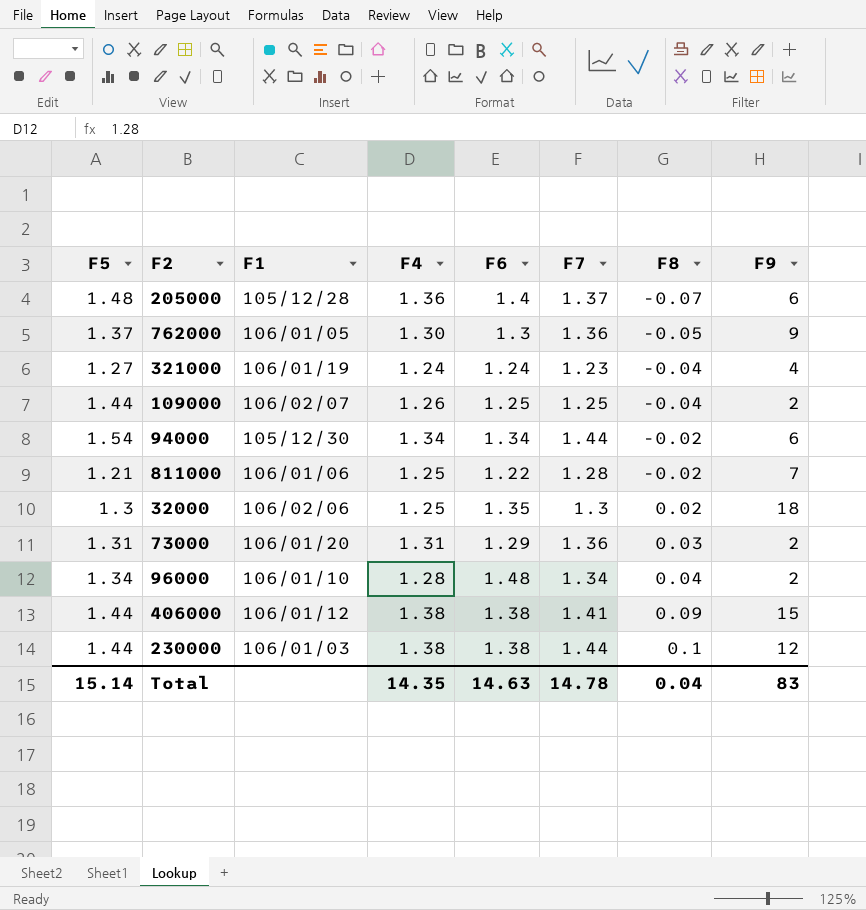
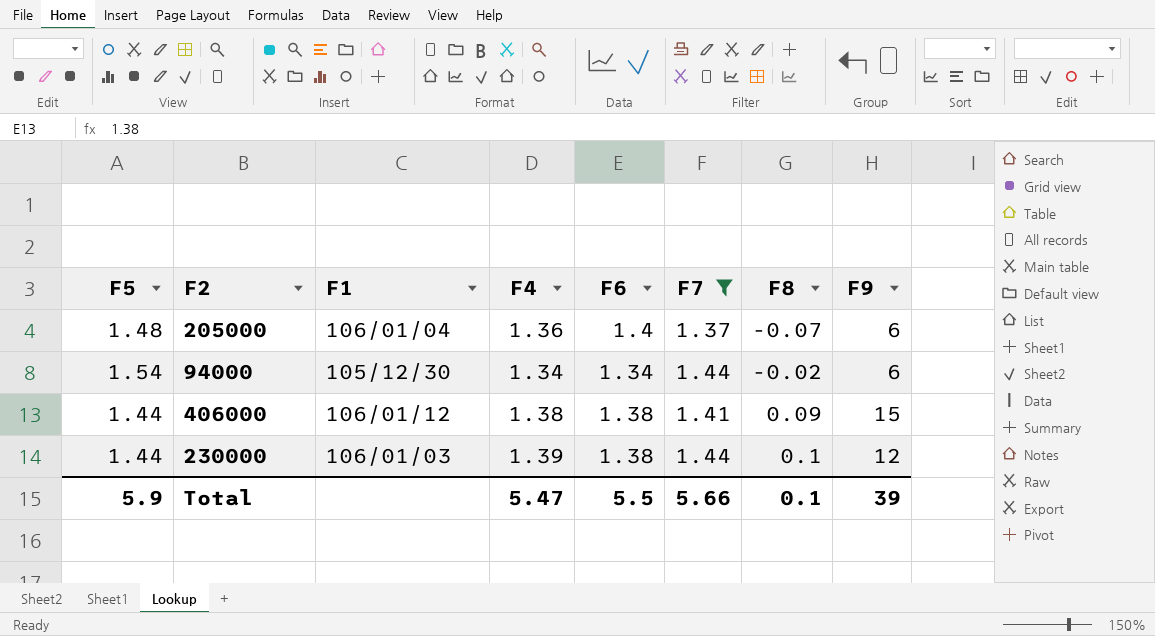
filter: none -> F7 >= 1.37
205000 | F1: 105/12/28 -> 106/01/04
230000 | F4: 1.38 -> 1.39
Total | F5: 15.14 -> 5.9
Total | F4: 14.35 -> 5.47
Total | F6: 14.63 -> 5.5
Total | F7: 14.78 -> 5.66
Total | F8: 0.04 -> 0.1
Total | F9: 83 -> 39

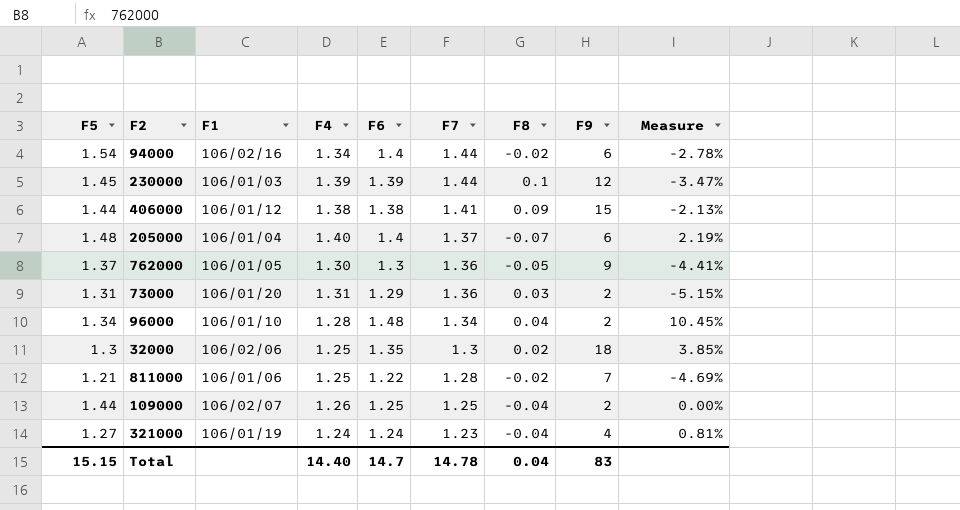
filter: F7 >= 1.37 -> none
row order: F8 ascending -> F7 descending
column Measure | formula: none -> ([F6] - [F7]) / [F7]
94000 | F1: 105/12/30 -> 106/02/16
94000 | F6: 1.34 -> 1.4
230000 | F5: 1.44 -> 1.45
230000 | F6: 1.38 -> 1.39
205000 | F4: 1.36 -> 1.40
Total | F5: 5.9 -> 15.15
Total | F4: 5.47 -> 14.40
Total | F6: 5.5 -> 14.7
Total | F7: 5.66 -> 14.78
Total | F8: 0.1 -> 0.04
Total | F9: 39 -> 83

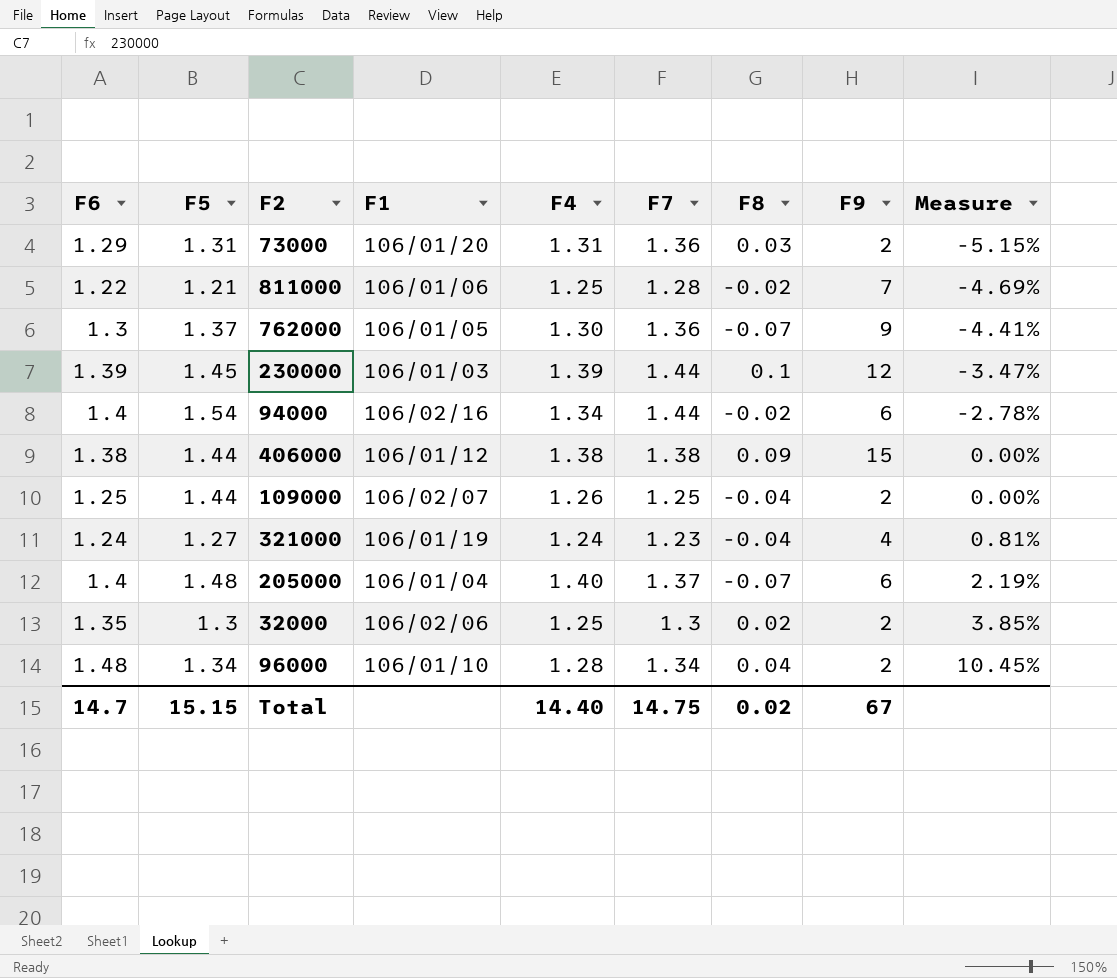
row order: F7 descending -> Measure ascending
column F6 | position: 5 -> 1
762000 | F8: -0.05 -> -0.07
406000 | F7: 1.41 -> 1.38
406000 | Measure: -2.13% -> 0.00%
32000 | F9: 18 -> 2
Total | F7: 14.78 -> 14.75
Total | F8: 0.04 -> 0.02
Total | F9: 83 -> 67

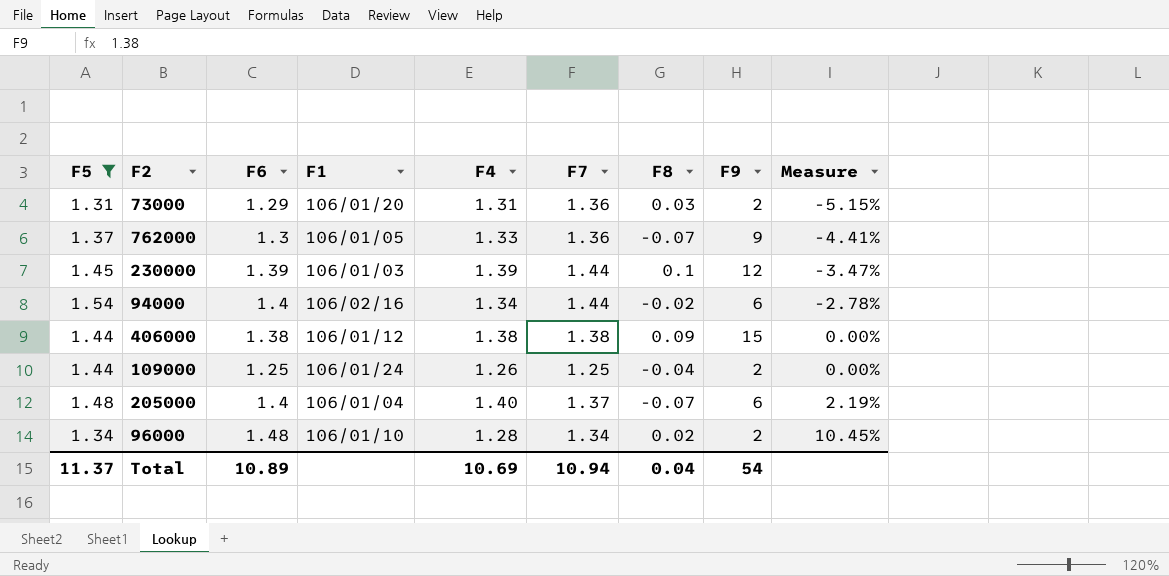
filter: none -> F5 >= 1.31
column F6 | position: 1 -> 3
762000 | F4: 1.30 -> 1.33
109000 | F1: 106/02/07 -> 106/01/24
96000 | F8: 0.04 -> 0.02
Total | F5: 15.15 -> 11.37
Total | F6: 14.7 -> 10.89
Total | F4: 14.40 -> 10.69
Total | F7: 14.75 -> 10.94
Total | F8: 0.02 -> 0.04
Total | F9: 67 -> 54

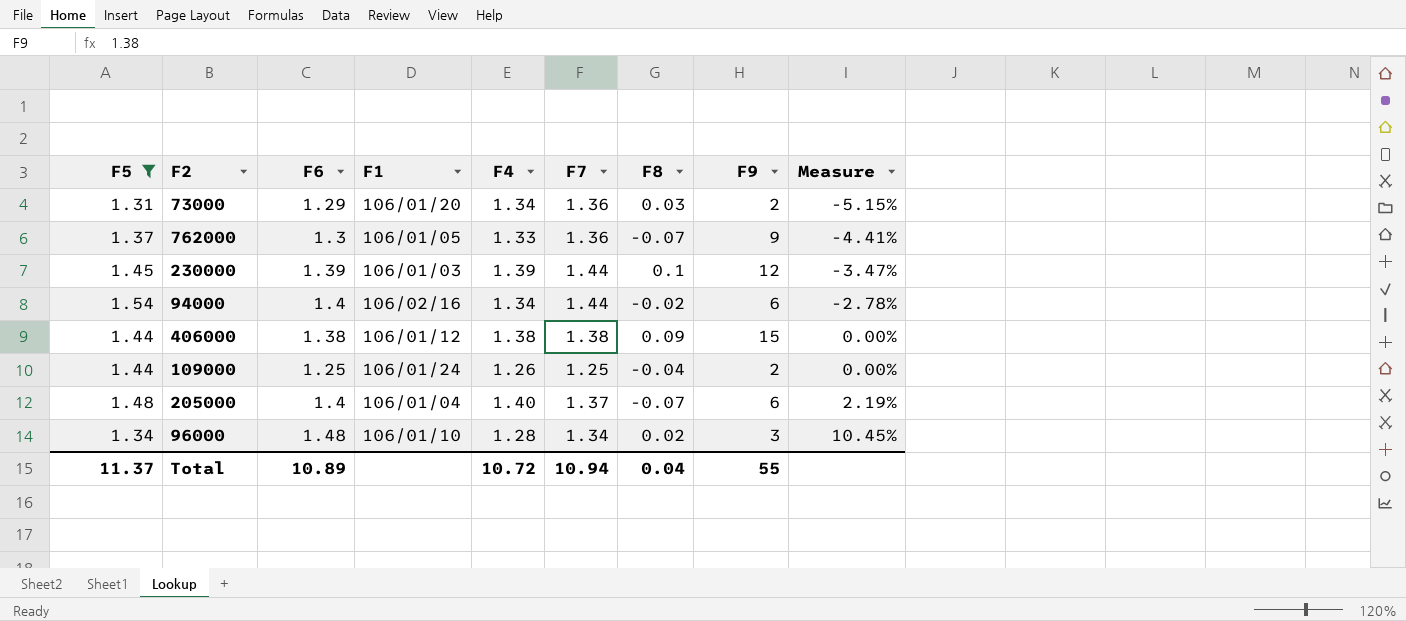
73000 | F4: 1.31 -> 1.34
96000 | F9: 2 -> 3
Total | F4: 10.69 -> 10.72
Total | F9: 54 -> 55

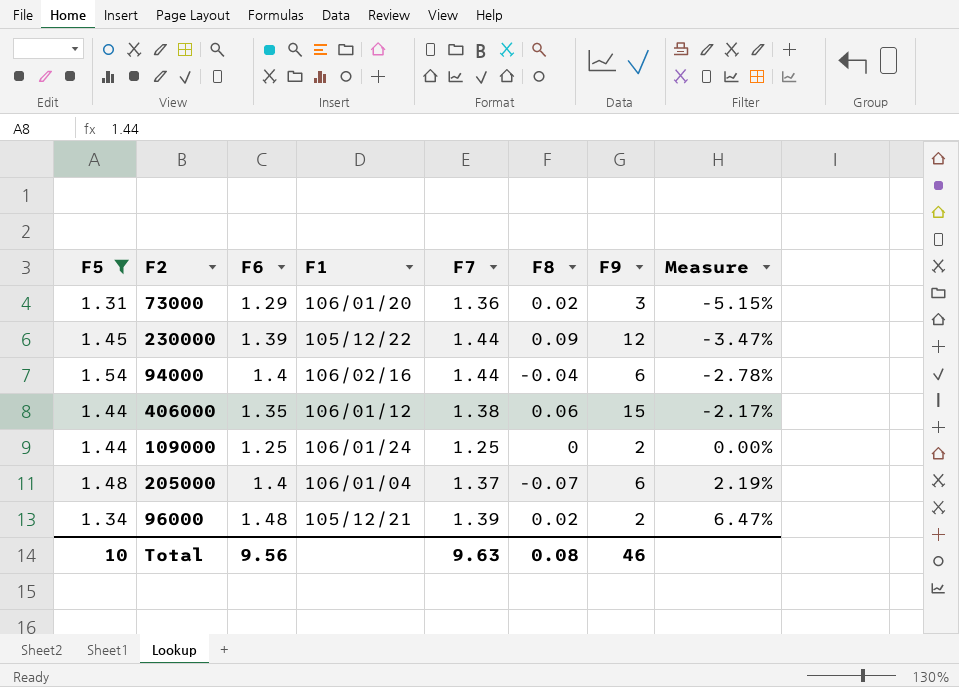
column F4 | position: 5 -> none
row 762000: 1.37 | 1.3 | 106/01/05 | 1.33 | 1.36 | -0.07 | 9 | -4.41% -> none
73000 | F8: 0.03 -> 0.02
73000 | F9: 2 -> 3
230000 | F1: 106/01/03 -> 105/12/22
230000 | F8: 0.1 -> 0.09
94000 | F8: -0.02 -> -0.04
406000 | F6: 1.38 -> 1.35
406000 | F8: 0.09 -> 0.06
406000 | Measure: 0.00% -> -2.17%
109000 | F8: -0.04 -> 0
96000 | F1: 106/01/10 -> 105/12/21
96000 | F7: 1.34 -> 1.39
96000 | F9: 3 -> 2
96000 | Measure: 10.45% -> 6.47%
Total | F5: 11.37 -> 10
Total | F6: 10.89 -> 9.56
Total | F7: 10.94 -> 9.63
Total | F8: 0.04 -> 0.08
Total | F9: 55 -> 46

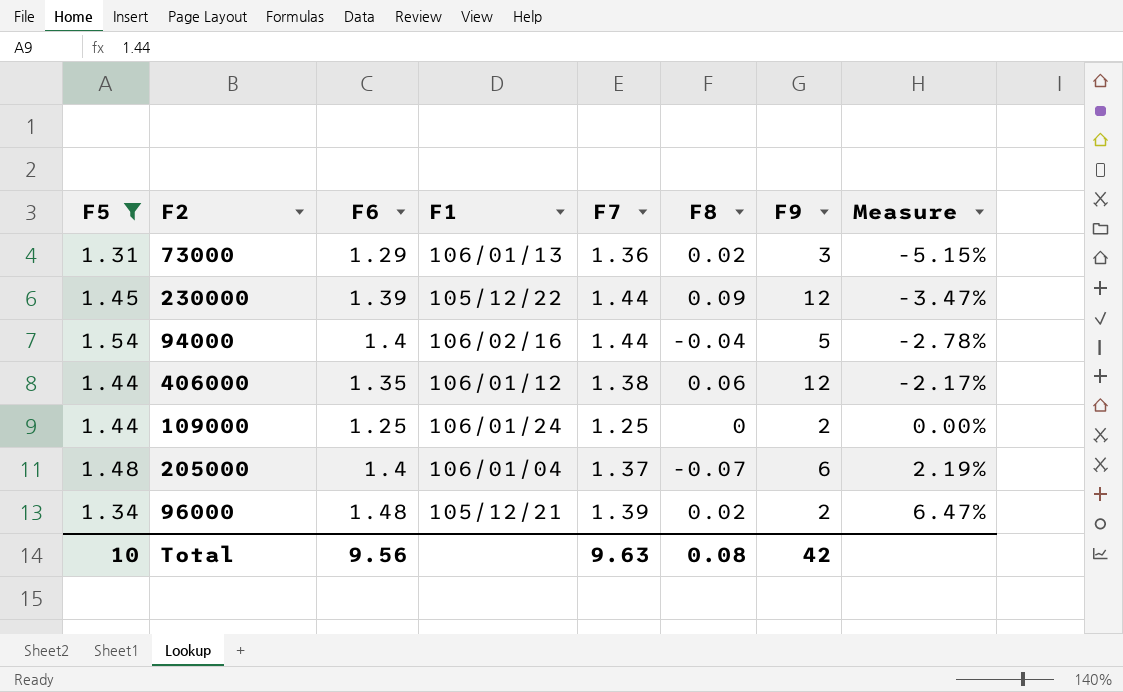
73000 | F1: 106/01/20 -> 106/01/13
94000 | F9: 6 -> 5
406000 | F9: 15 -> 12
Total | F9: 46 -> 42

